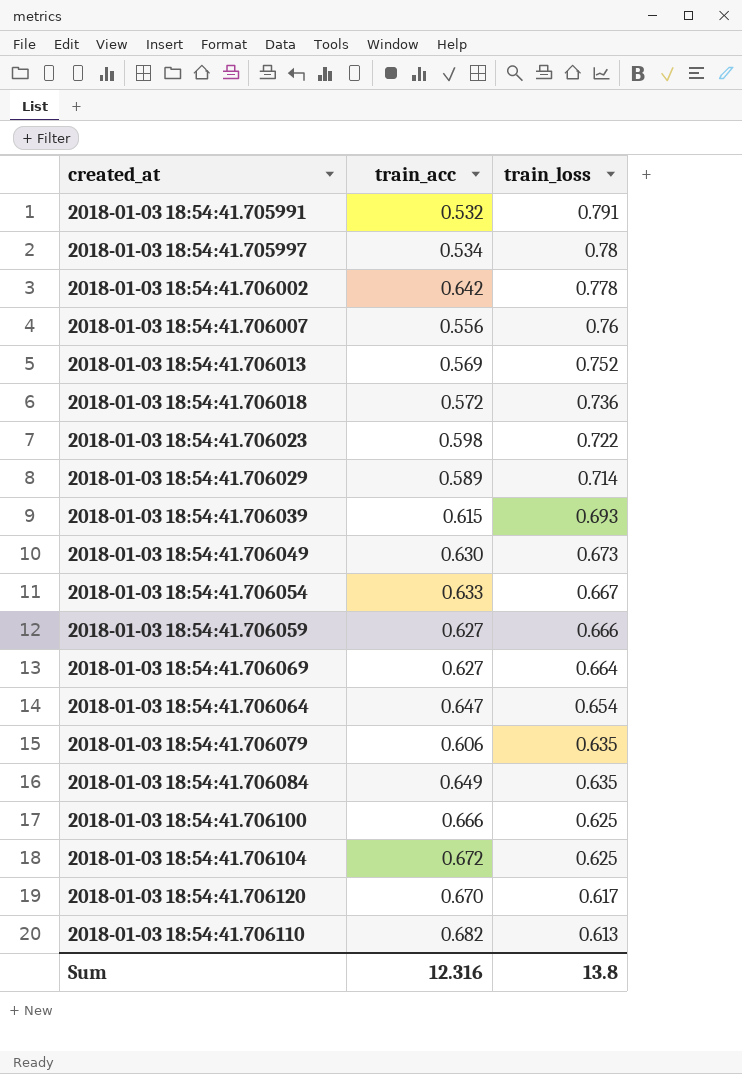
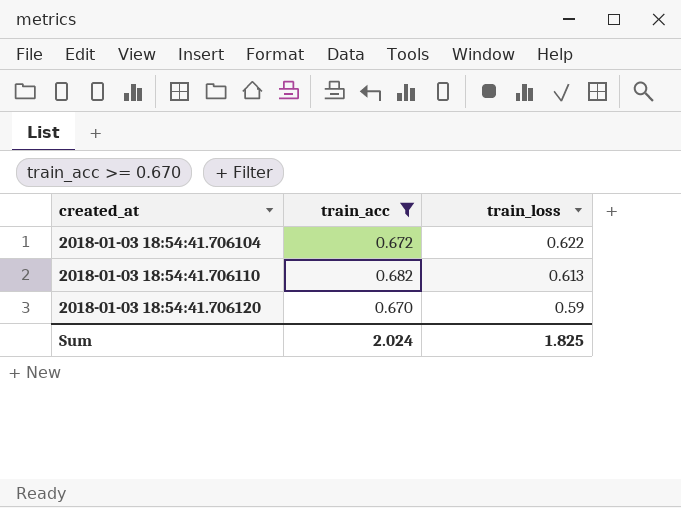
filter: none -> train_acc >= 0.670
row order: train_loss descending -> created_at ascending
2018-01-03 18:54:41.706104 | train_loss: 0.625 -> 0.622
2018-01-03 18:54:41.706120 | train_loss: 0.617 -> 0.59
Sum | train_acc: 12.316 -> 2.024
Sum | train_loss: 13.8 -> 1.825

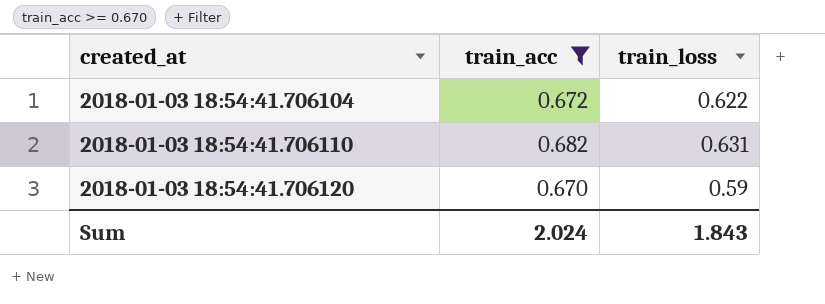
2018-01-03 18:54:41.706110 | train_loss: 0.613 -> 0.631
Sum | train_loss: 1.825 -> 1.843

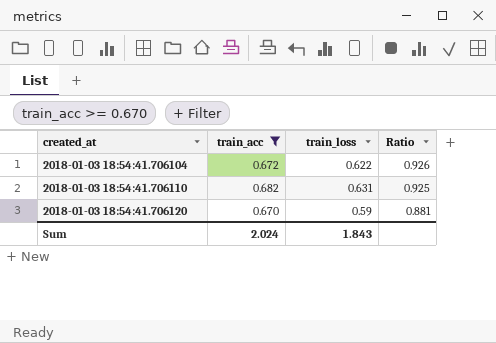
column Ratio | formula: none -> [train_loss] / [train_acc]

